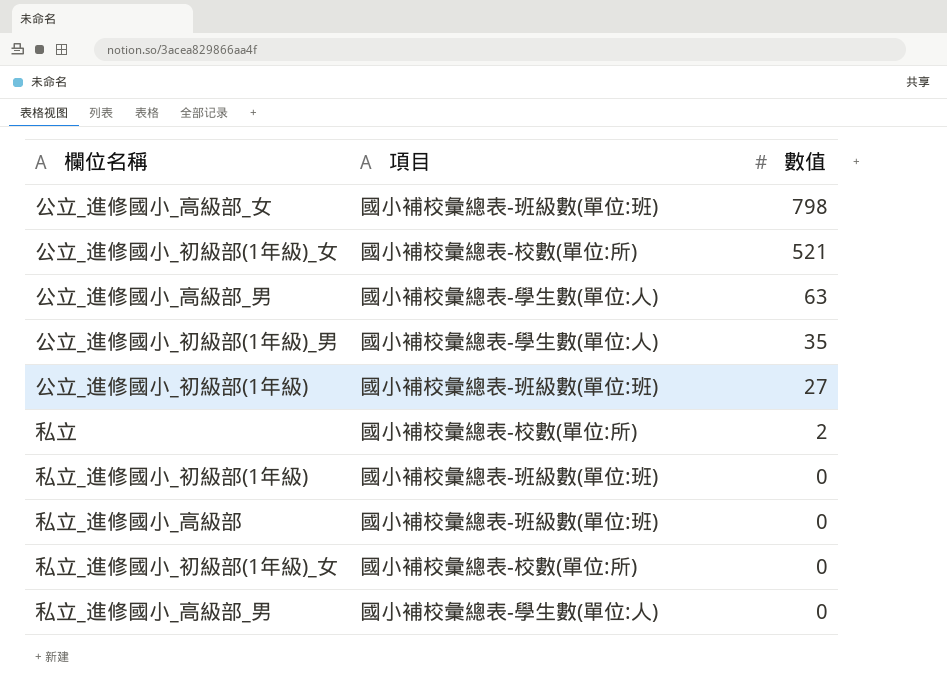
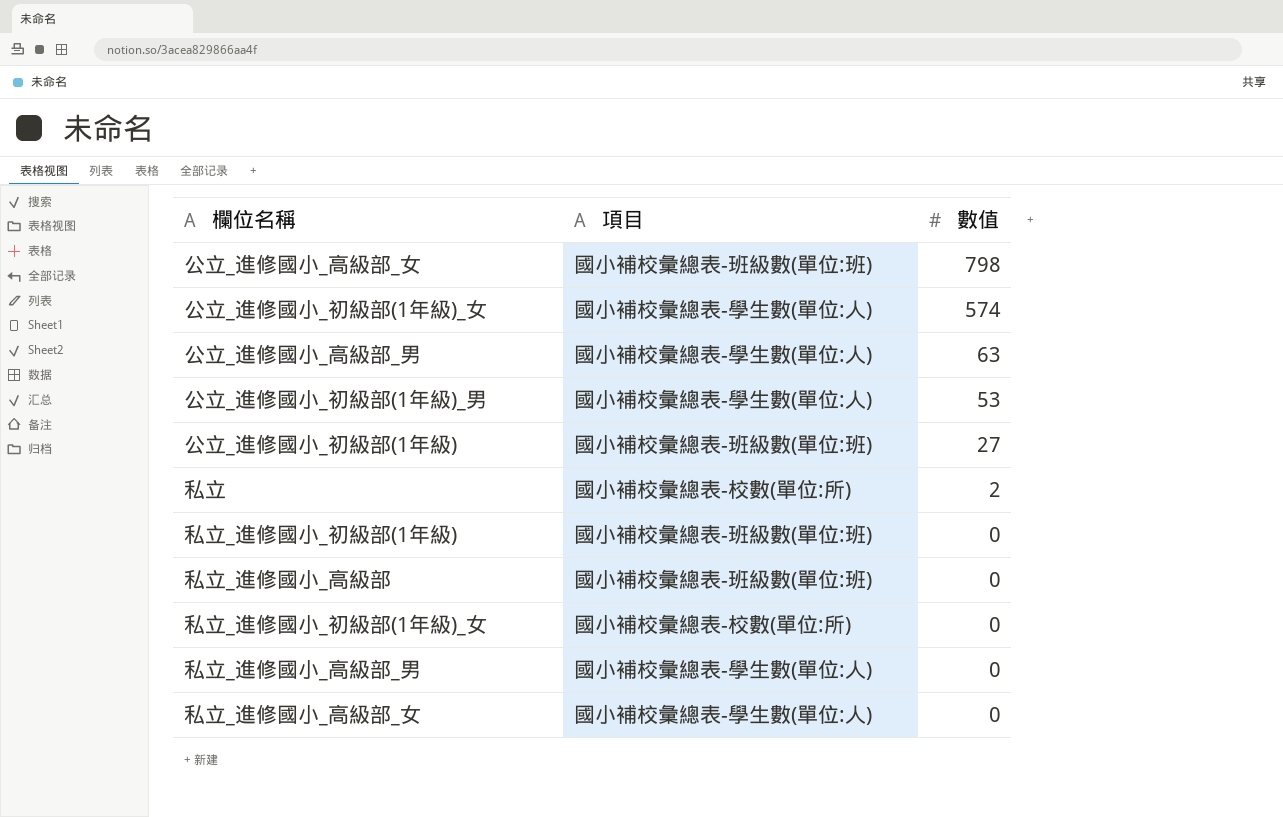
公立_進修國小_初級部(1年級)_女 | 項目: 國小補校彙總表-校數(單位:所) -> 國小補校彙總表-學生數(單位:人)
公立_進修國小_初級部(1年級)_女 | 數值: 521 -> 574
公立_進修國小_初級部(1年級)_男 | 數值: 35 -> 53
row 私立_進修國小_高級部_女: none -> 國小補校彙總表-學生數(單位:人) | 0

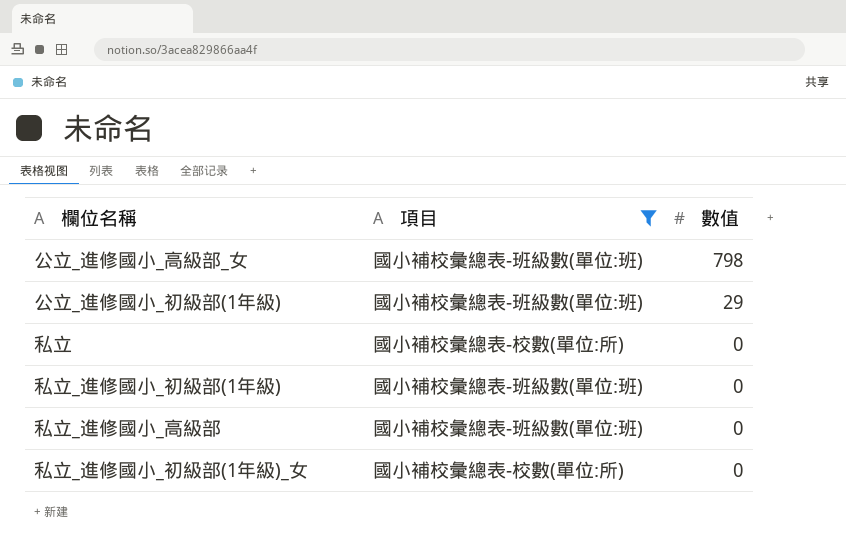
filter: none -> 項目 != 國小補校彙總表-學生數(單位:人)
公立_進修國小_初級部(1年級) | 數值: 27 -> 29
私立 | 數值: 2 -> 0

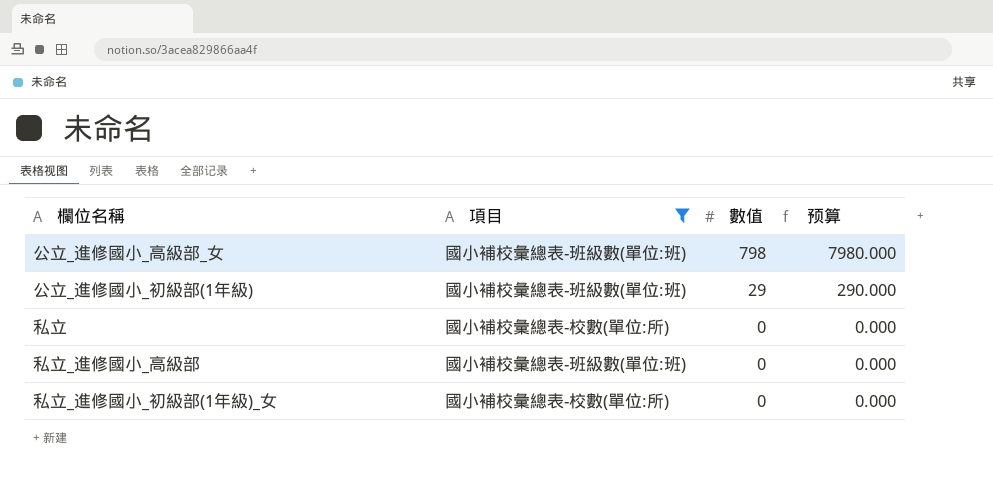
column 预算 | formula: none -> [數值] * 10
row 私立_進修國小_初級部(1年級): 國小補校彙總表-班級數(單位:班) | 0 -> none

